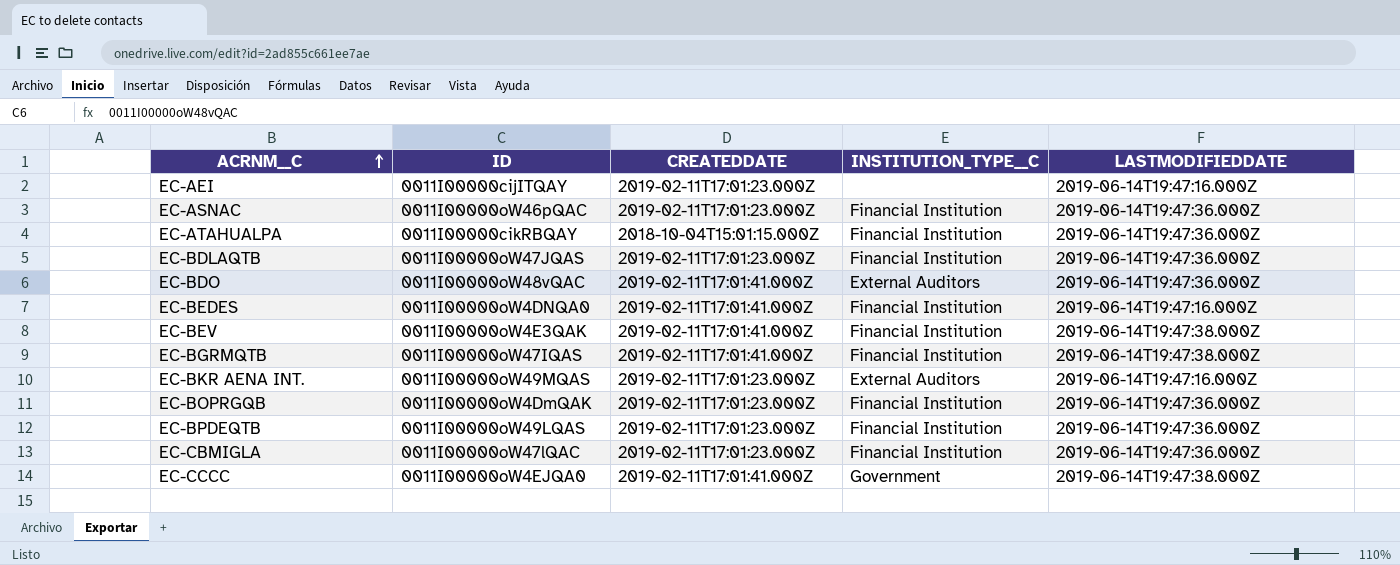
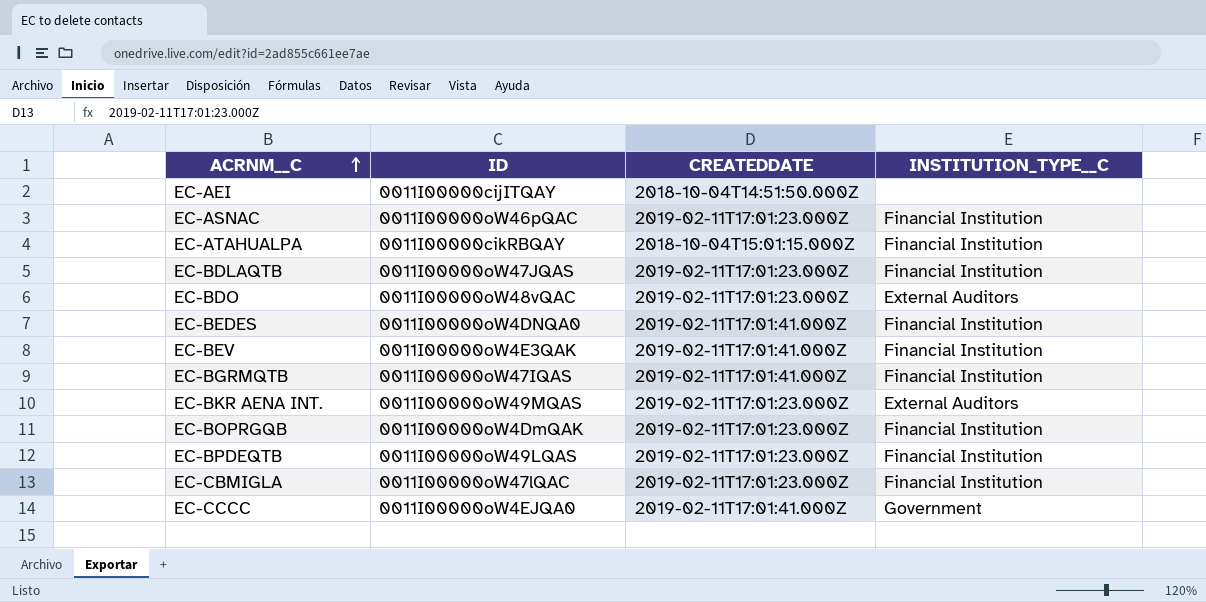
column LASTMODIFIEDDATE | position: 5 -> none
EC-AEI | CREATEDDATE: 2019-02-11T17:01:23.000Z -> 2018-10-04T14:51:50.000Z
EC-BDO | CREATEDDATE: 2019-02-11T17:01:41.000Z -> 2019-02-11T17:01:23.000Z

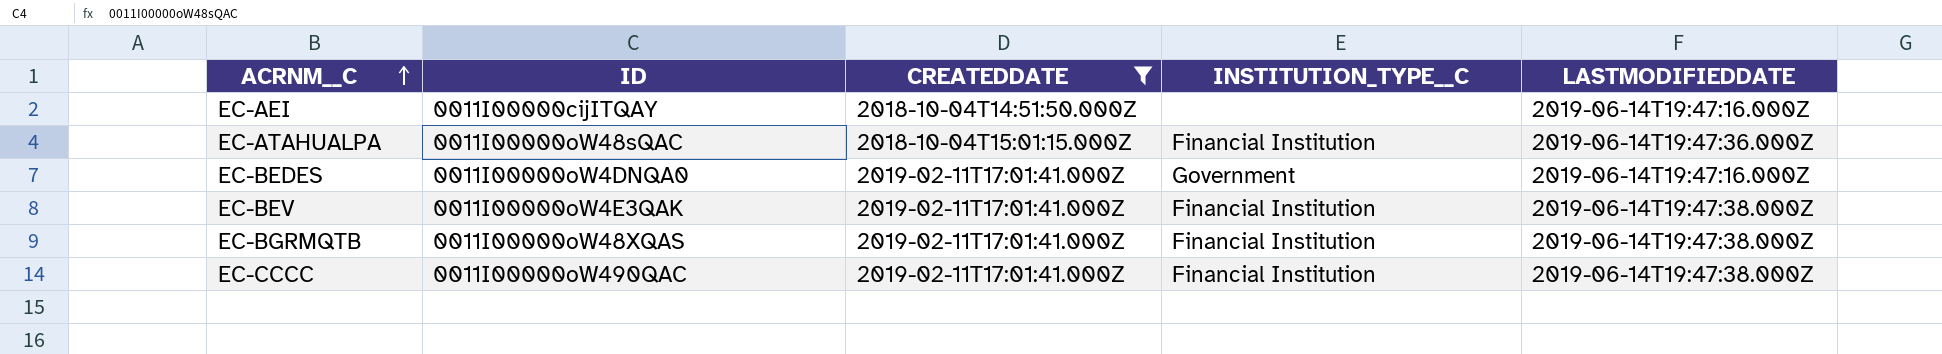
filter: none -> CREATEDDATE != 2019-02-11T17:01:23.000Z
column LASTMODIFIEDDATE | position: none -> 5
EC-ATAHUALPA | ID: 0011I00000cikRBQAY -> 0011I00000oW48sQAC
EC-BEDES | INSTITUTION_TYPE__C: Financial Institution -> Government
EC-BGRMQTB | ID: 0011I00000oW47IQAS -> 0011I00000oW48XQAS
EC-CCCC | ID: 0011I00000oW4EJQA0 -> 0011I00000oW490QAC
EC-CCCC | INSTITUTION_TYPE__C: Government -> Financial Institution

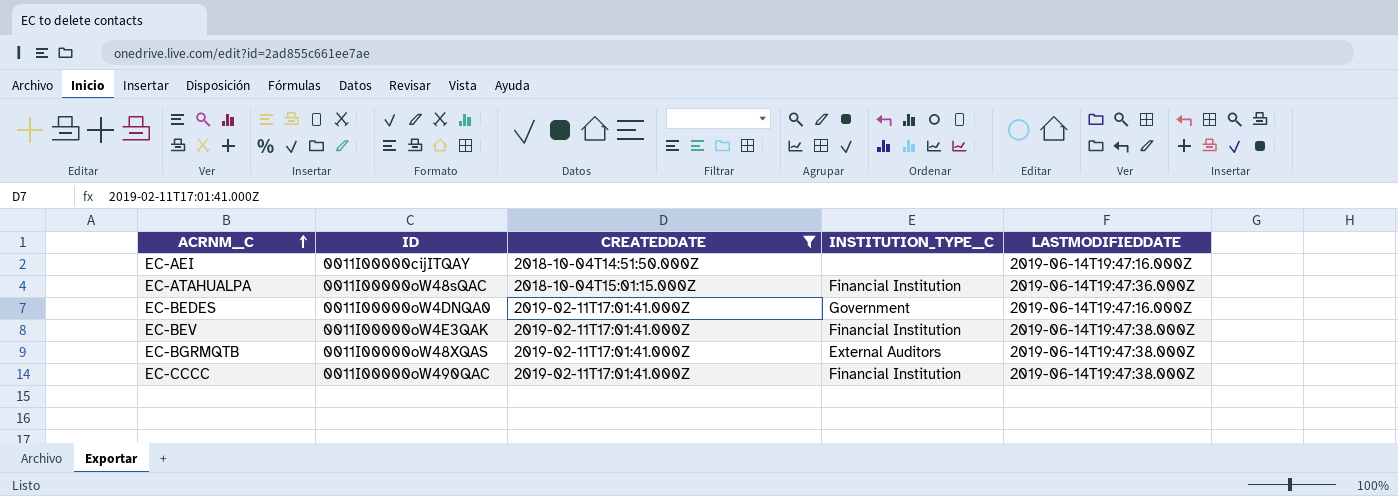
EC-BGRMQTB | INSTITUTION_TYPE__C: Financial Institution -> External Auditors

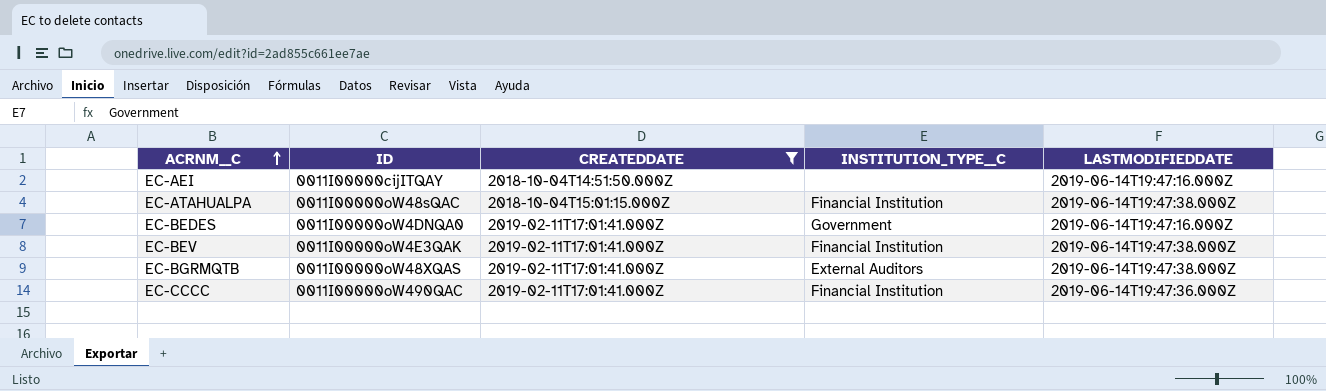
EC-ATAHUALPA | LASTMODIFIEDDATE: 2019-06-14T19:47:36.000Z -> 2019-06-14T19:47:38.000Z
EC-CCCC | LASTMODIFIEDDATE: 2019-06-14T19:47:38.000Z -> 2019-06-14T19:47:36.000Z

